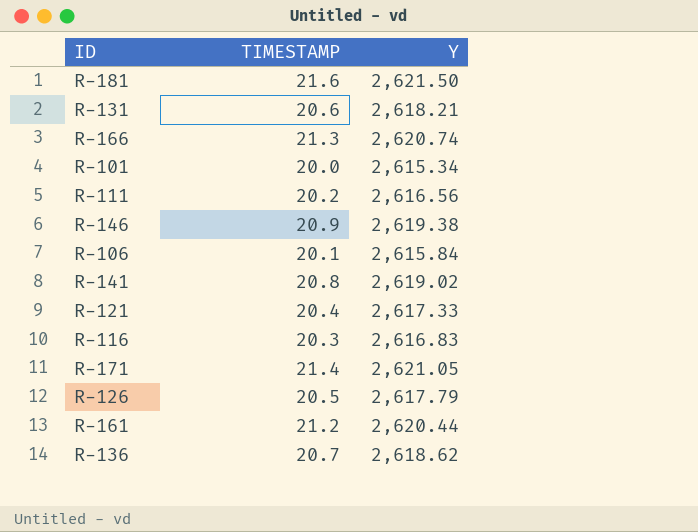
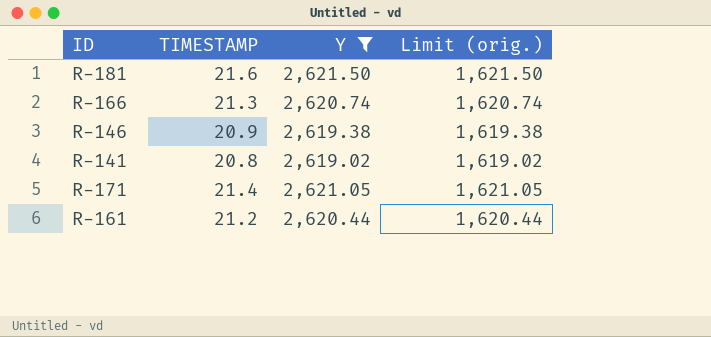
filter: none -> Y >= 2,619.02
column Limit (orig.) | formula: none -> [Y] - 1000

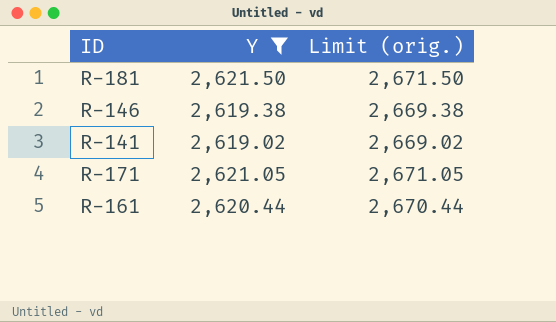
column TIMESTAMP | position: 2 -> none
column Limit (orig.) | formula: [Y] - 1000 -> [Y] + 50
row R-166: 21.3 | 2,620.74 | 1,620.74 -> none

